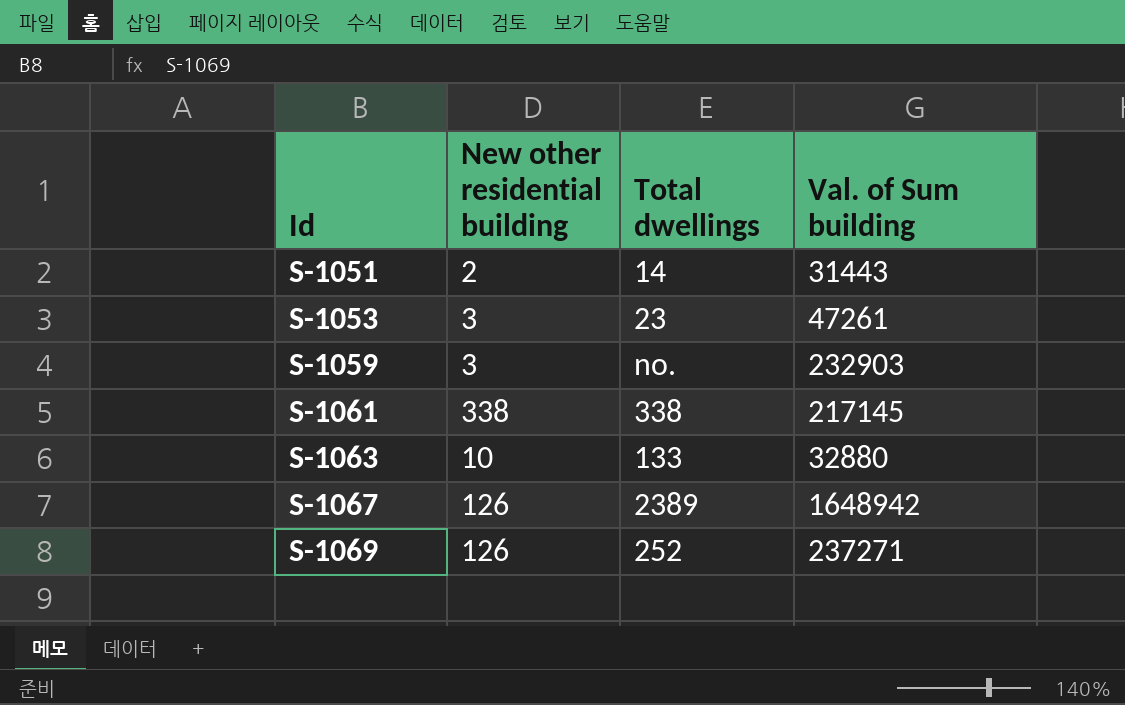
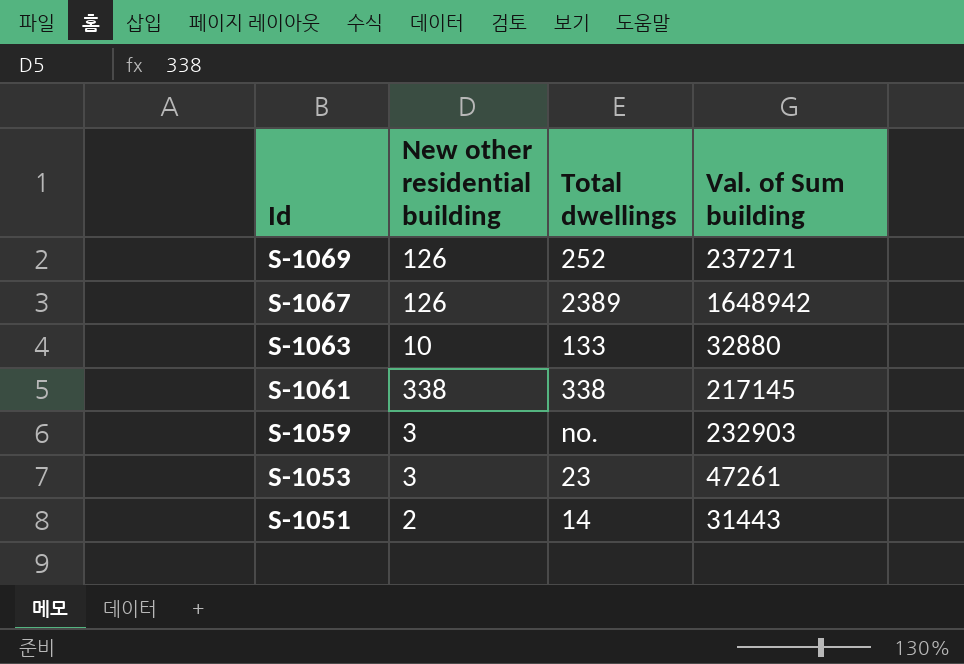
row order: Id ascending -> Id descending

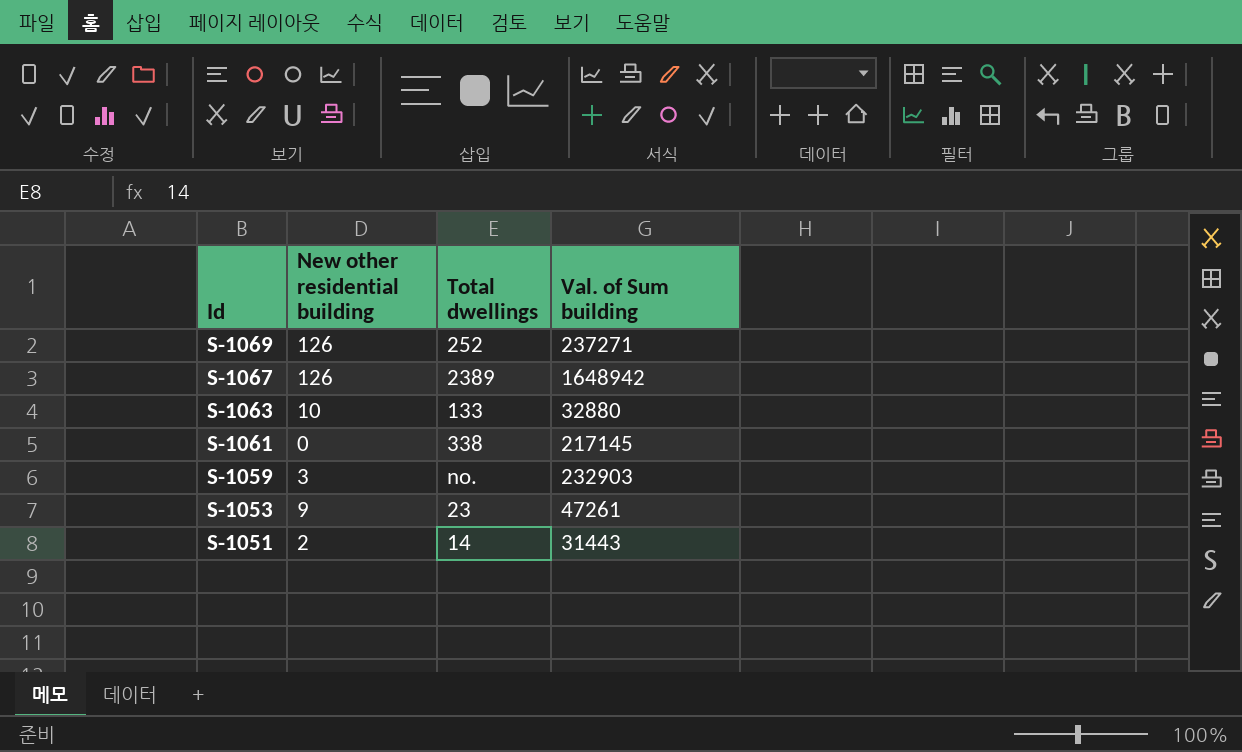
S-1061 | New other residential building: 338 -> 0
S-1053 | New other residential building: 3 -> 9

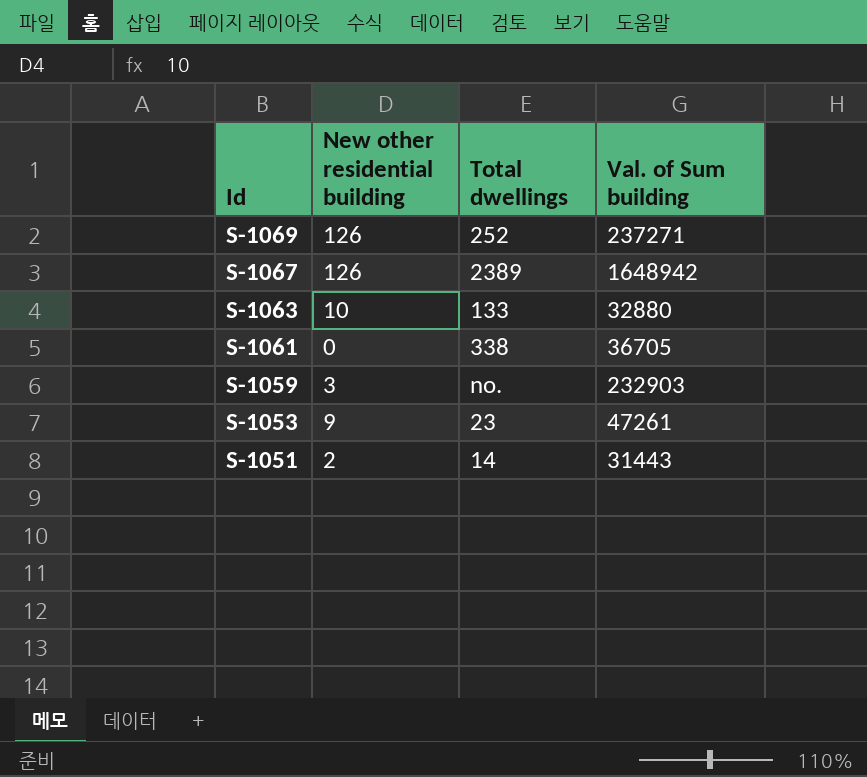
S-1061 | Val. of Sum building: 217145 -> 36705

